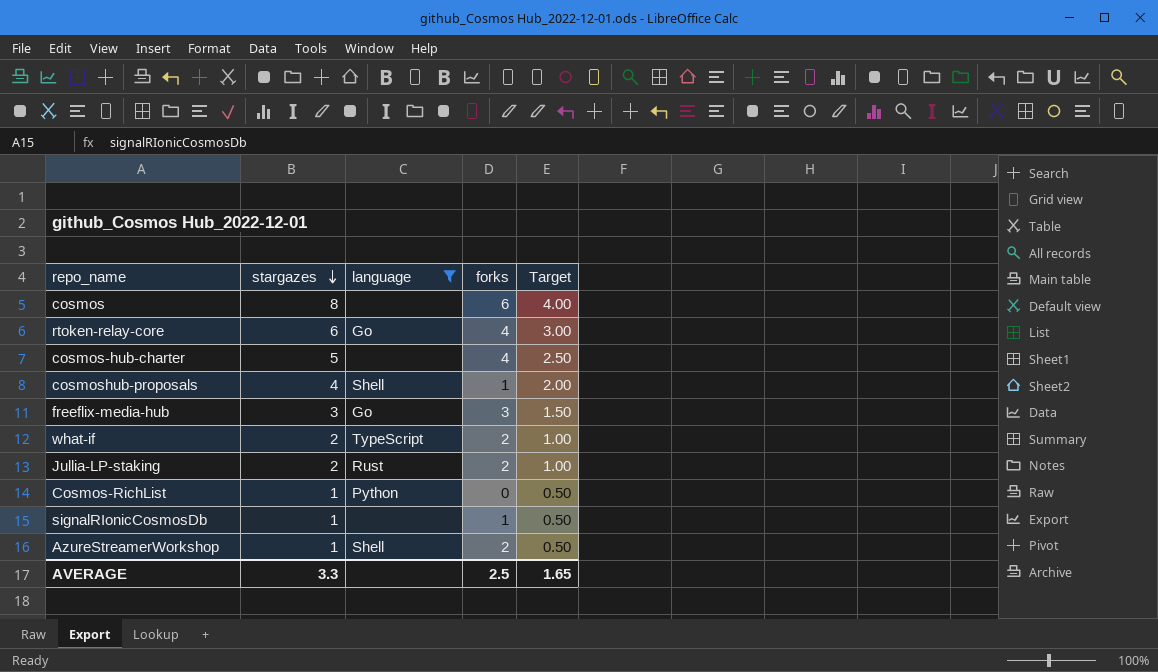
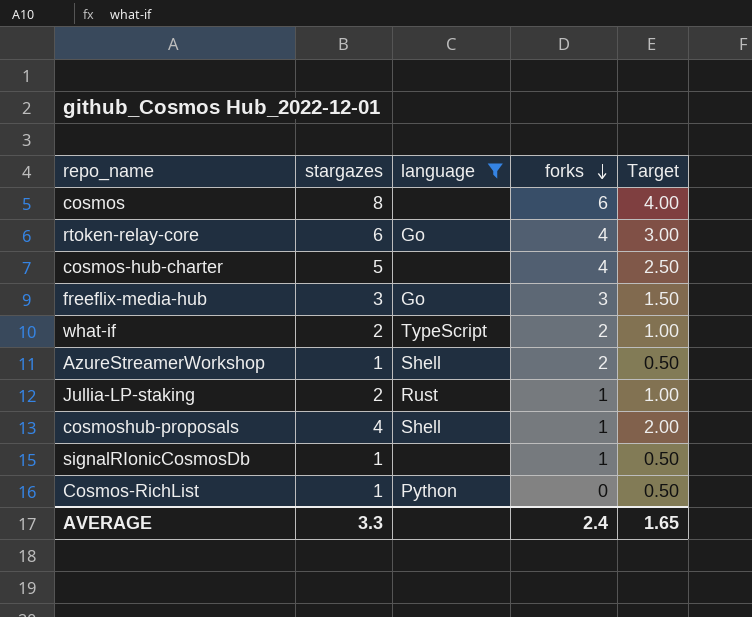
row order: stargazes descending -> forks descending
Jullia-LP-staking | forks: 2 -> 1
AVERAGE | forks: 2.5 -> 2.4

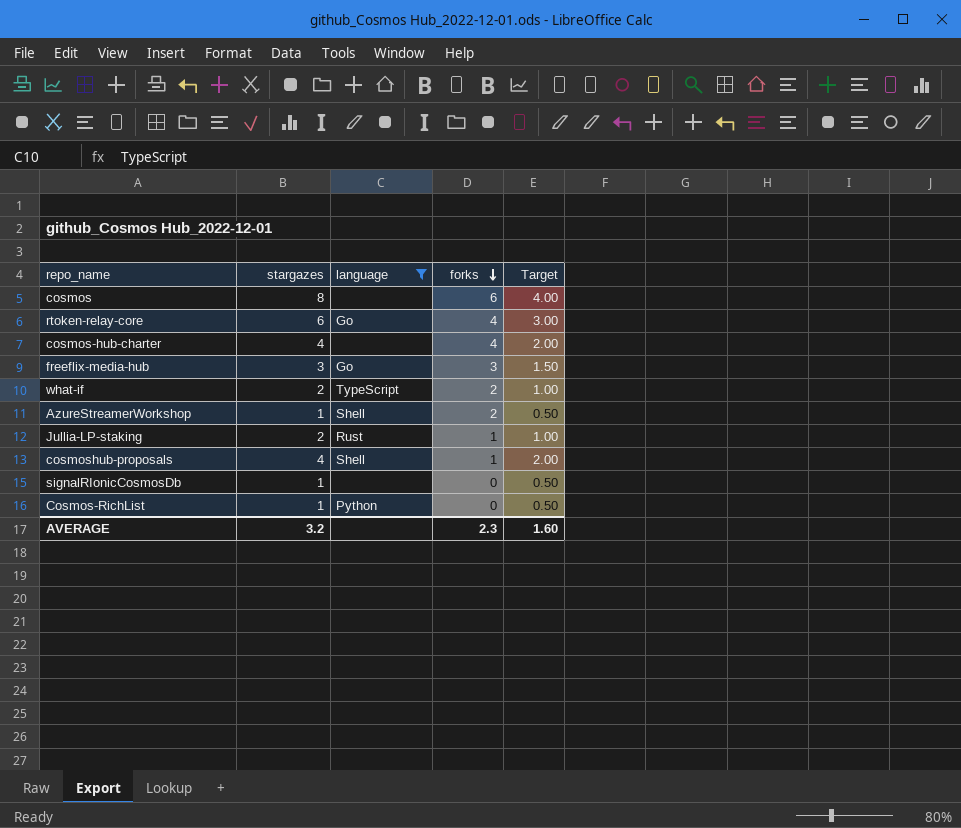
cosmos-hub-charter | stargazes: 5 -> 4
cosmos-hub-charter | Target: 2.50 -> 2.00
signalRIonicCosmosDb | forks: 1 -> 0
AVERAGE | stargazes: 3.3 -> 3.2
AVERAGE | forks: 2.4 -> 2.3
AVERAGE | Target: 1.65 -> 1.60

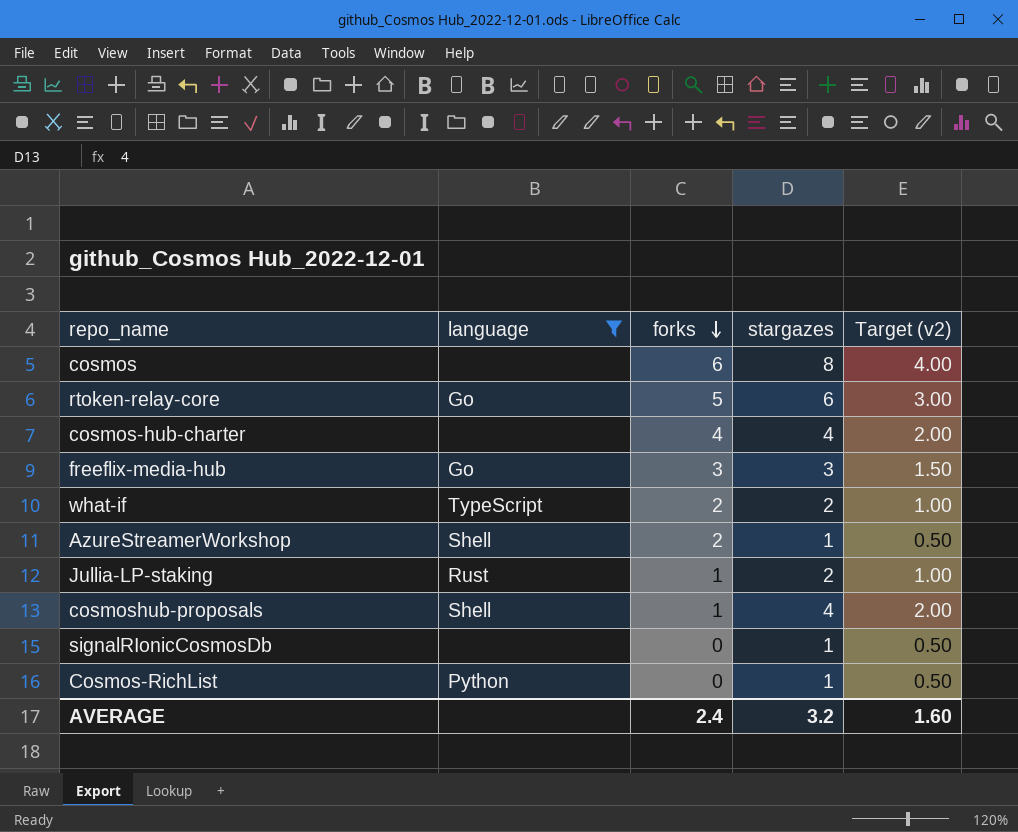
column stargazes | position: 2 -> 4
column name: Target -> Target (v2)
rtoken-relay-core | forks: 4 -> 5
AVERAGE | forks: 2.3 -> 2.4

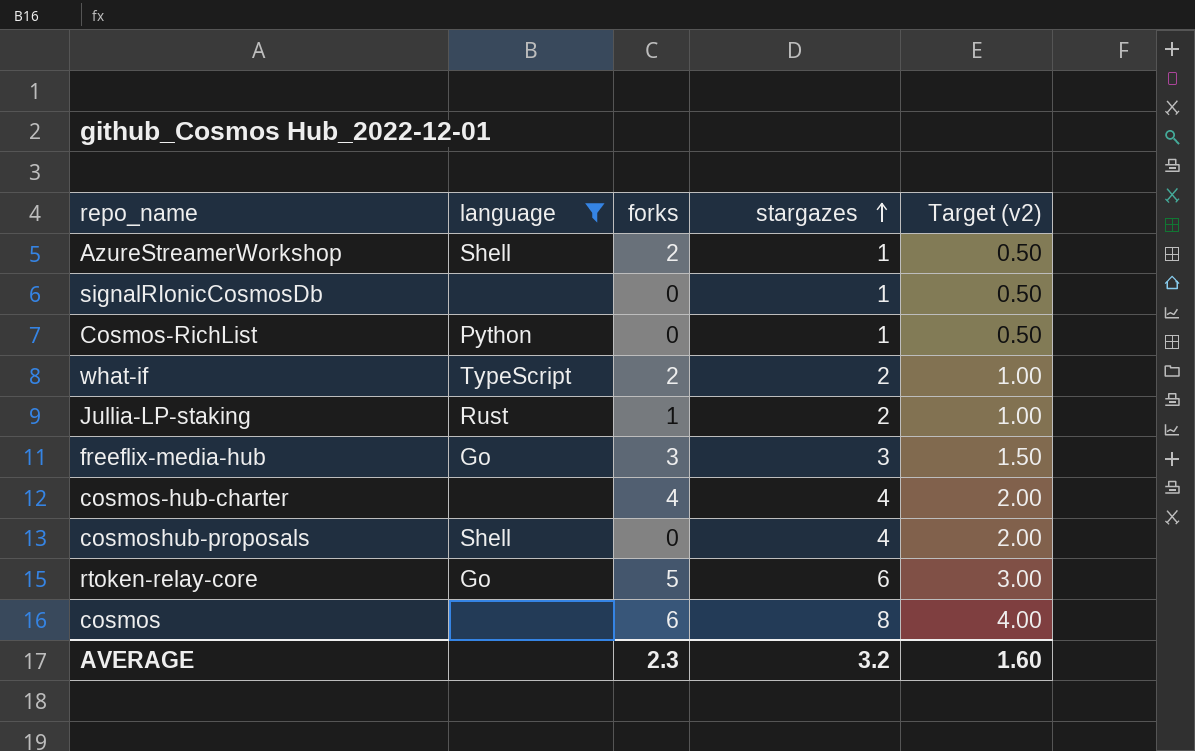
row order: forks descending -> stargazes ascending
cosmoshub-proposals | forks: 1 -> 0
AVERAGE | forks: 2.4 -> 2.3

